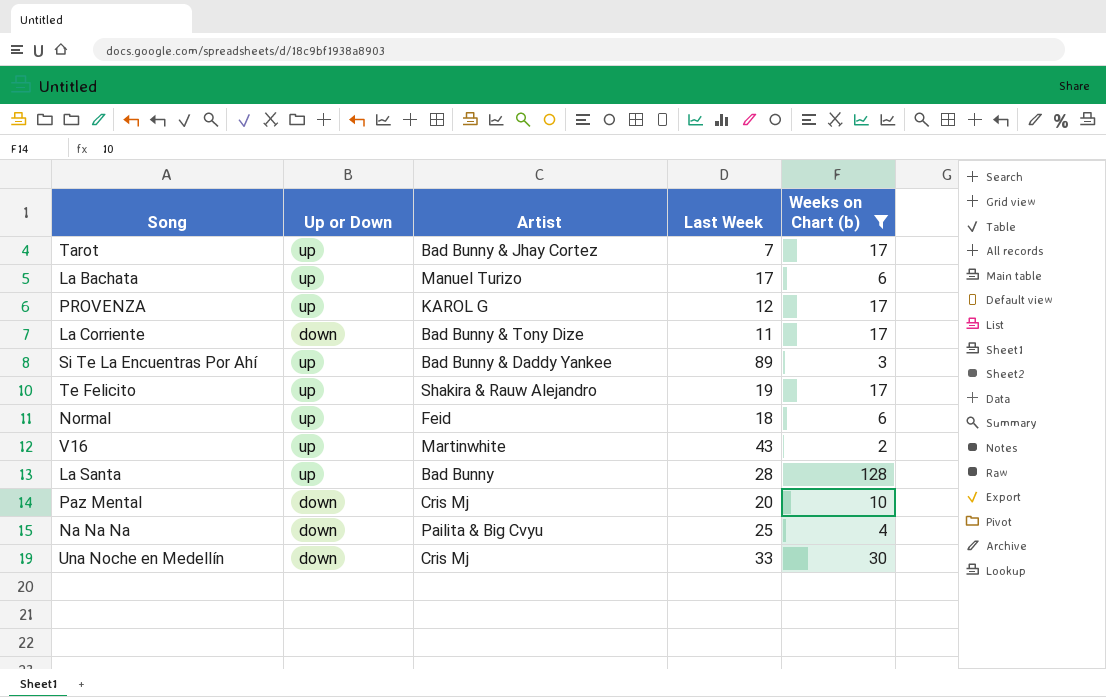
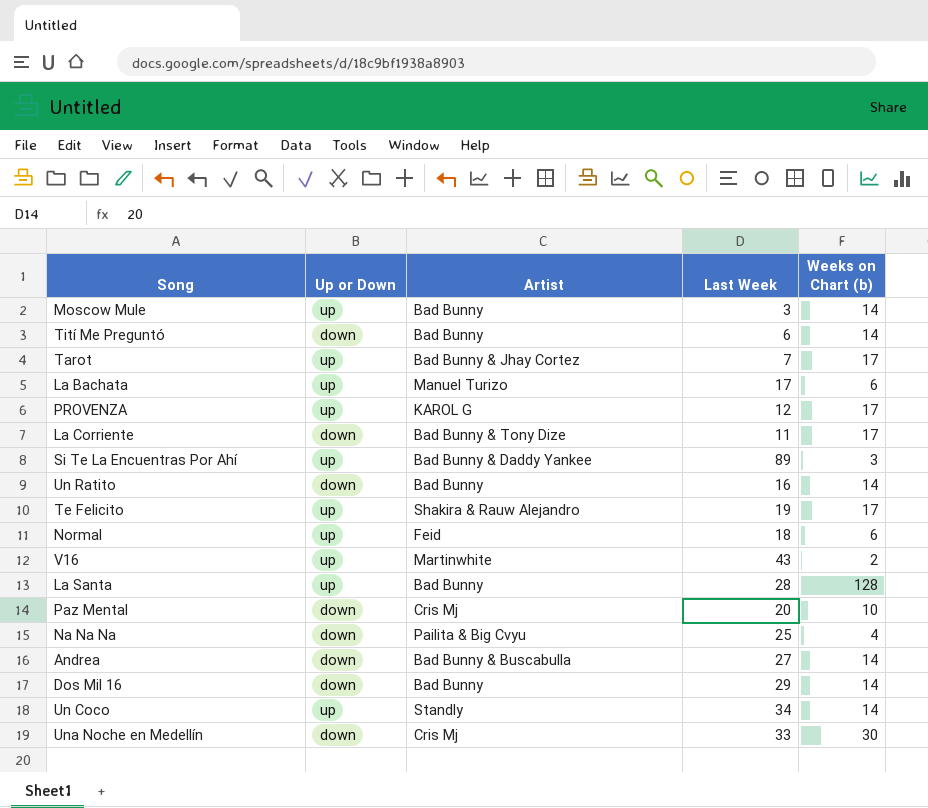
filter: Weeks on Chart (b) != 14 -> none

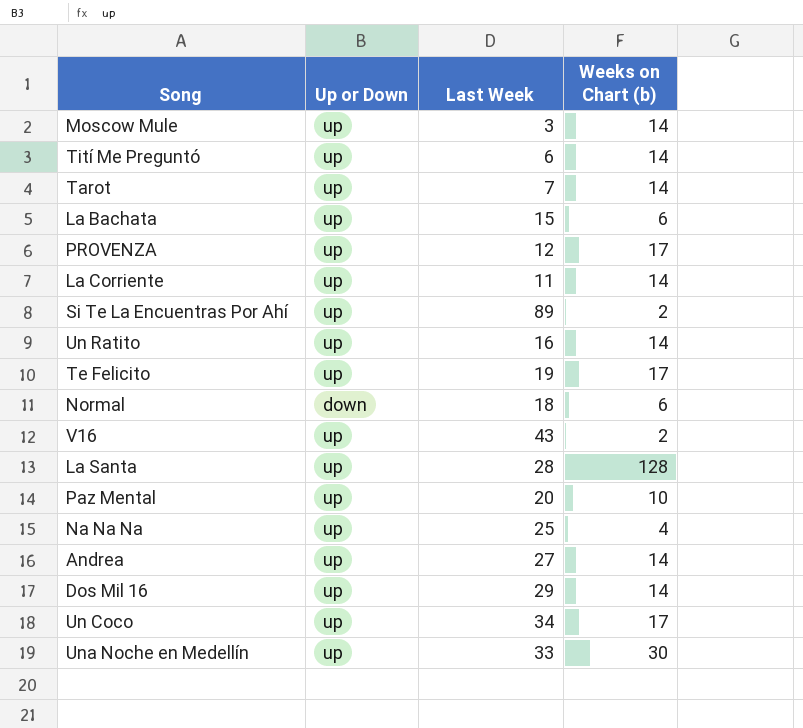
column Artist | position: 3 -> none
Tití Me Preguntó | Up or Down: down -> up
Tarot | Weeks on Chart (b): 17 -> 14
La Bachata | Last Week: 17 -> 15
La Corriente | Up or Down: down -> up
La Corriente | Weeks on Chart (b): 17 -> 14
Si Te La Encuentras Por Ahí | Weeks on Chart (b): 3 -> 2
Un Ratito | Up or Down: down -> up
Normal | Up or Down: up -> down
Paz Mental | Up or Down: down -> up
Na Na Na | Up or Down: down -> up
Andrea | Up or Down: down -> up
Dos Mil 16 | Up or Down: down -> up
Un Coco | Weeks on Chart (b): 14 -> 17
Una Noche en Medellín | Up or Down: down -> up

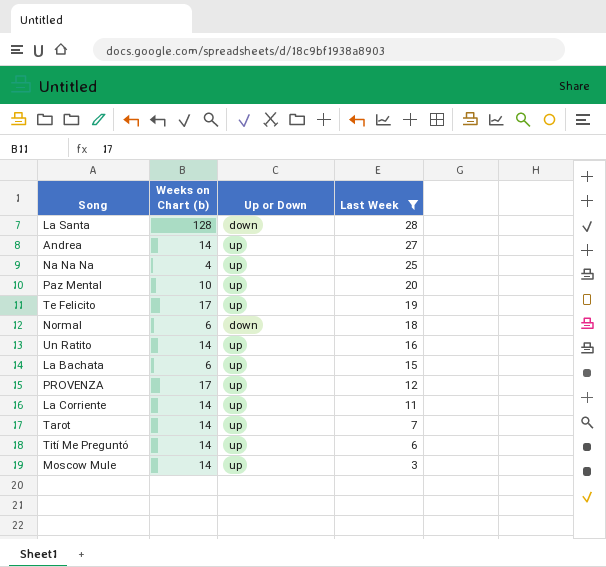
filter: none -> Last Week <= 28
row order: none -> Last Week descending
column Weeks on Chart (b) | position: 4 -> 2
La Santa | Up or Down: up -> down

